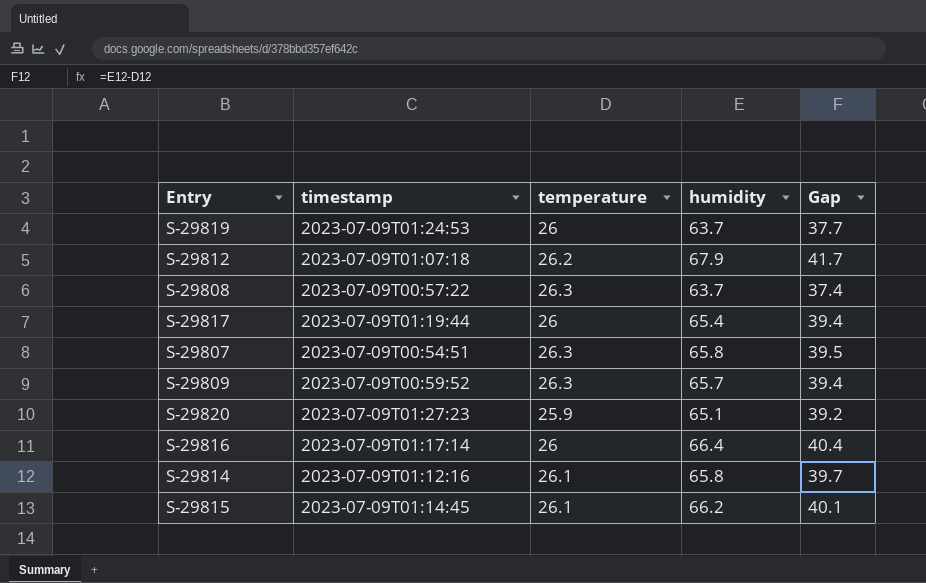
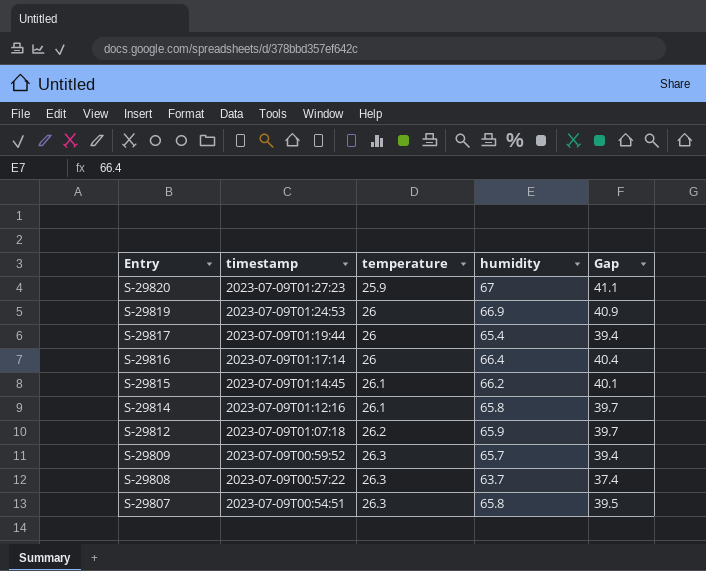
row order: none -> Entry descending
S-29820 | humidity: 65.1 -> 67
S-29820 | Gap: 39.2 -> 41.1
S-29819 | humidity: 63.7 -> 66.9
S-29819 | Gap: 37.7 -> 40.9
S-29812 | humidity: 67.9 -> 65.9
S-29812 | Gap: 41.7 -> 39.7

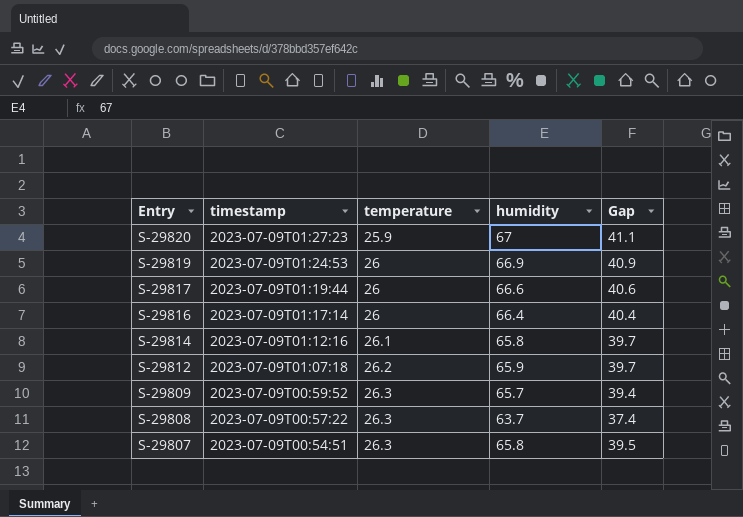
row S-29815: 2023-07-09T01:14:45 | 26.1 | 66.2 | 40.1 -> none
S-29817 | humidity: 65.4 -> 66.6
S-29817 | Gap: 39.4 -> 40.6

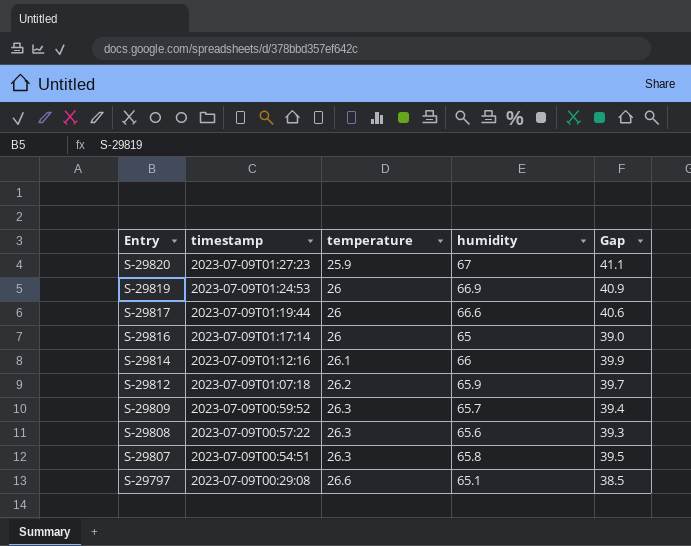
S-29816 | humidity: 66.4 -> 65
S-29816 | Gap: 40.4 -> 39.0
S-29814 | humidity: 65.8 -> 66
S-29814 | Gap: 39.7 -> 39.9
S-29808 | humidity: 63.7 -> 65.6
S-29808 | Gap: 37.4 -> 39.3
row S-29797: none -> 2023-07-09T00:29:08 | 26.6 | 65.1 | 38.5

